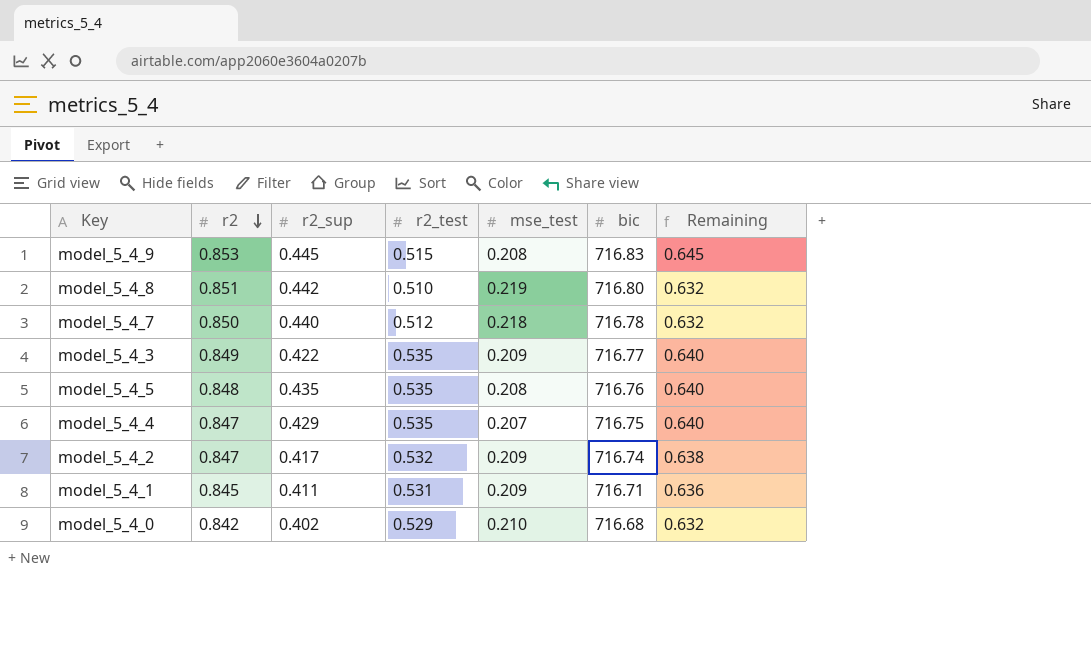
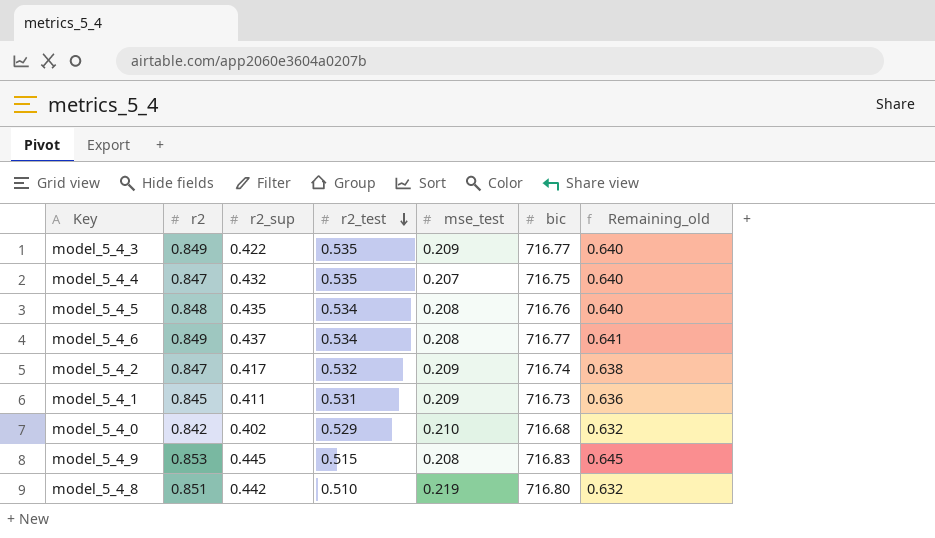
row order: r2 descending -> r2_test descending
column name: Remaining -> Remaining_old
row model_5_4_7: 0.850 | 0.440 | 0.512 | 0.218 | 716.78 | 0.632 -> none
model_5_4_4 | r2_sup: 0.429 -> 0.432
model_5_4_5 | r2_test: 0.535 -> 0.534
row model_5_4_6: none -> 0.849 | 0.437 | 0.534 | 0.208 | 716.77 | 0.641
model_5_4_1 | bic: 716.71 -> 716.73

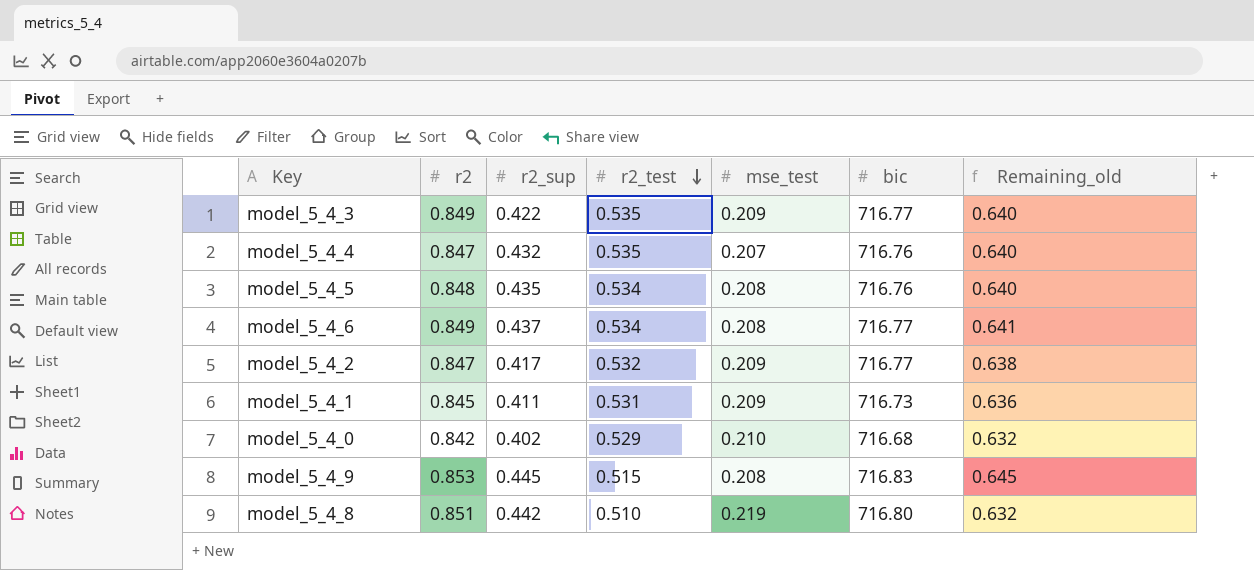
model_5_4_4 | bic: 716.75 -> 716.76
model_5_4_2 | bic: 716.74 -> 716.77

